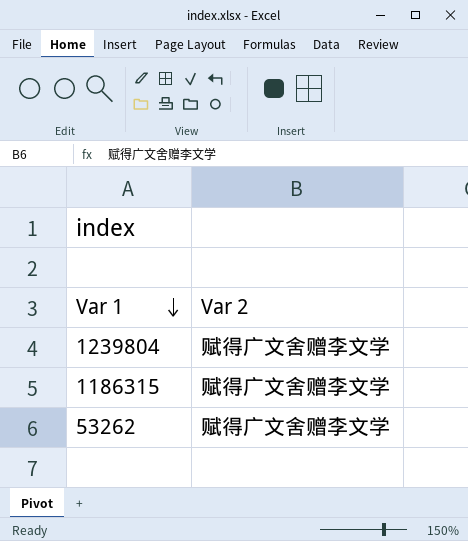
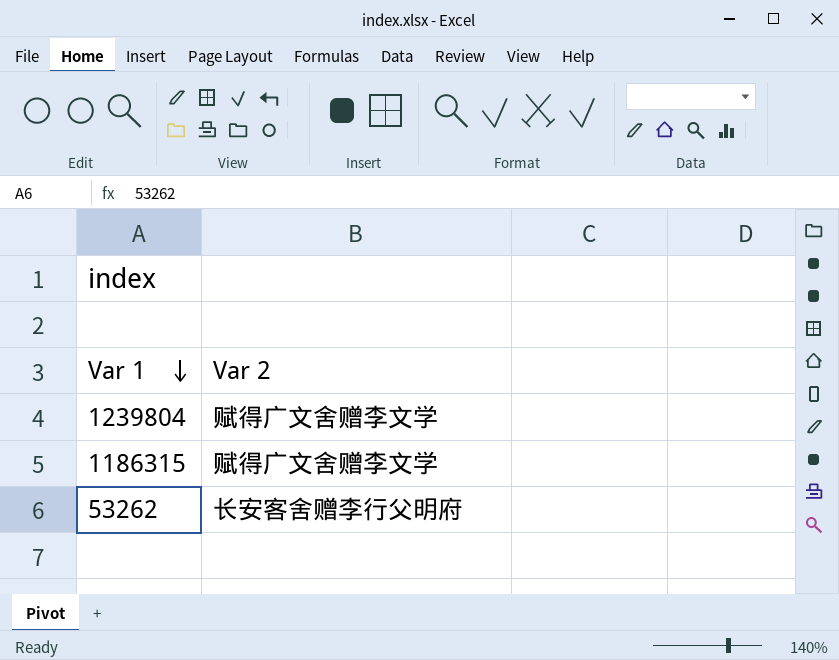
53262 | Var 2: 赋得广文舍赠李文学 -> 长安客舍赠李行父明府

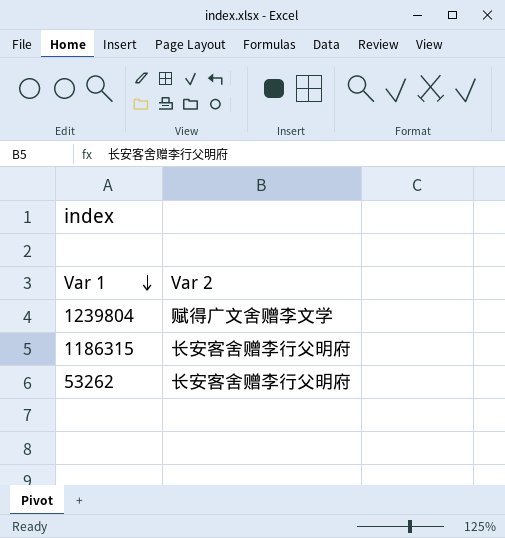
1186315 | Var 2: 赋得广文舍赠李文学 -> 长安客舍赠李行父明府

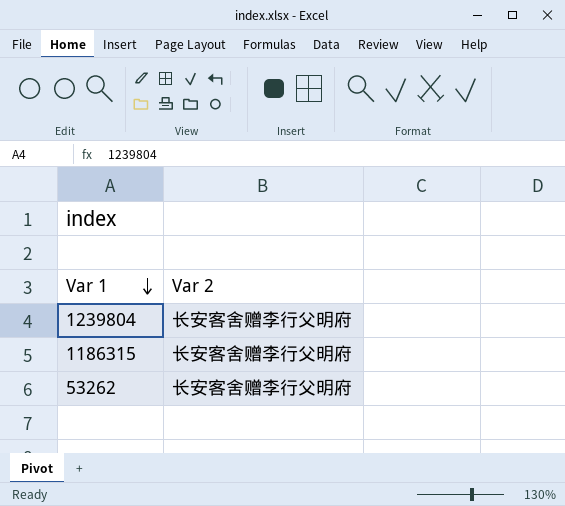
1239804 | Var 2: 赋得广文舍赠李文学 -> 长安客舍赠李行父明府

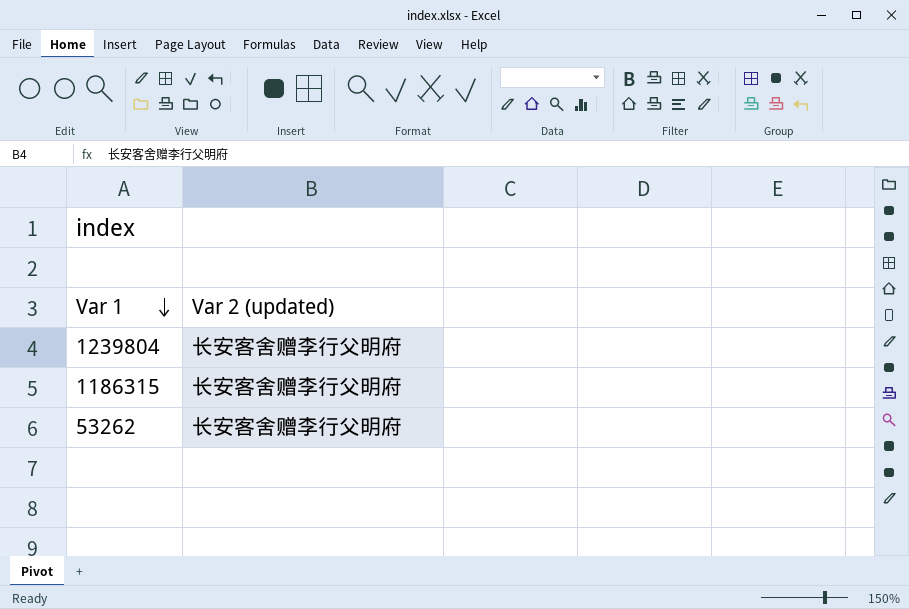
column name: Var 2 -> Var 2 (updated)

